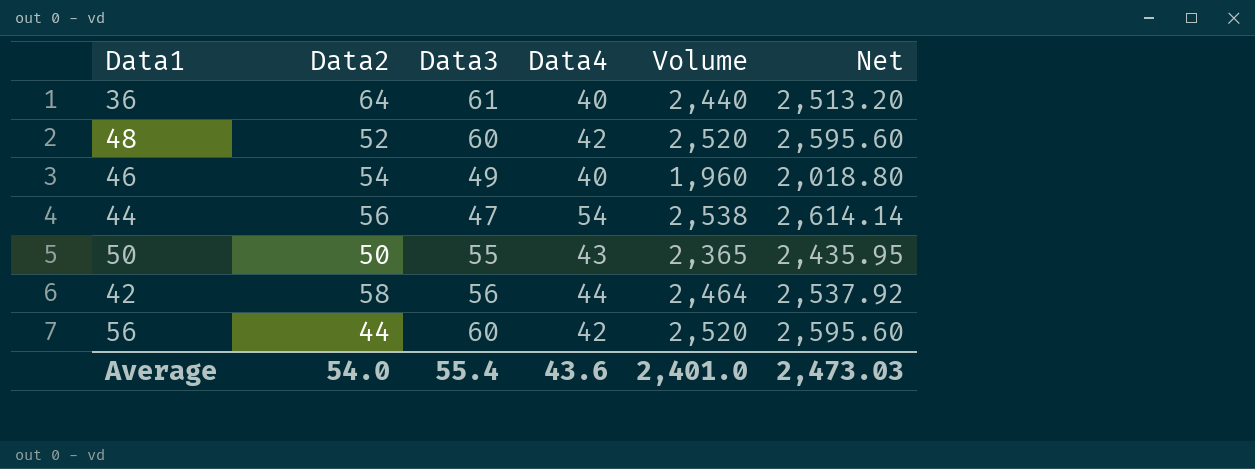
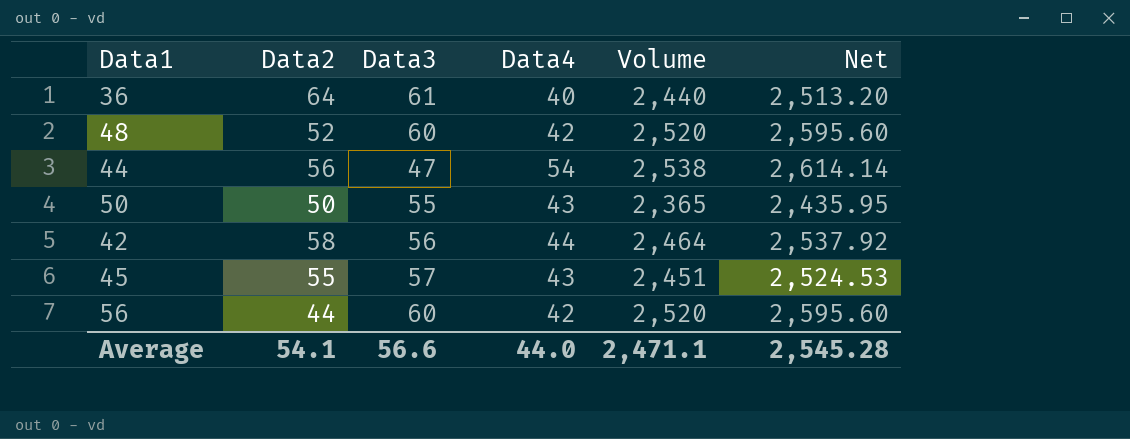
row 46: 54 | 49 | 40 | 1,960 | 2,018.80 -> none
row 45: none -> 55 | 57 | 43 | 2,451 | 2,524.53
Average | Data2: 54.0 -> 54.1
Average | Data3: 55.4 -> 56.6
Average | Data4: 43.6 -> 44.0
Average | Volume: 2,401.0 -> 2,471.1
Average | Net: 2,473.03 -> 2,545.28

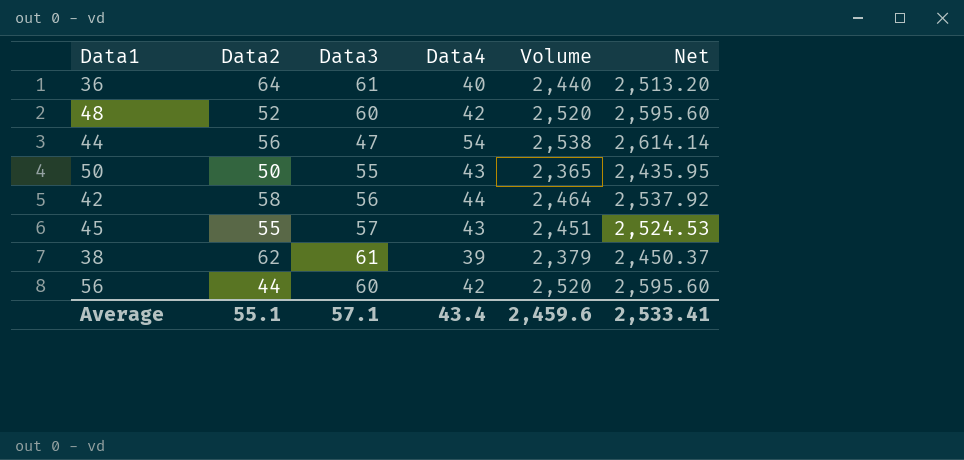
row 38: none -> 62 | 61 | 39 | 2,379 | 2,450.37
Average | Data2: 54.1 -> 55.1
Average | Data3: 56.6 -> 57.1
Average | Data4: 44.0 -> 43.4
Average | Volume: 2,471.1 -> 2,459.6
Average | Net: 2,545.28 -> 2,533.41

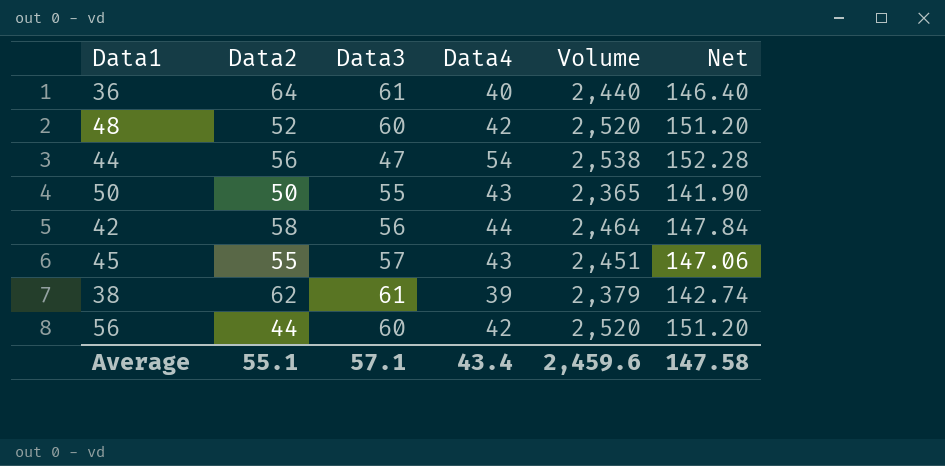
column Net | formula: [Volume] * 1.03 -> [Volume] * 0.06
Average | Net: 2,533.41 -> 147.58

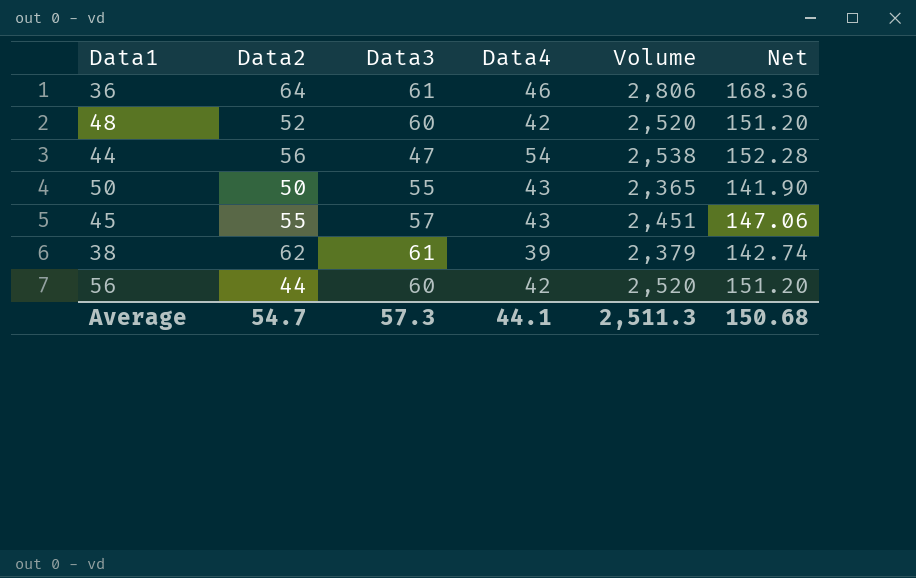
row 42: 58 | 56 | 44 | 2,464 | 147.84 -> none
36 | Data4: 40 -> 46
36 | Volume: 2,440 -> 2,806
36 | Net: 146.40 -> 168.36
Average | Data2: 55.1 -> 54.7
Average | Data3: 57.1 -> 57.3
Average | Data4: 43.4 -> 44.1
Average | Volume: 2,459.6 -> 2,511.3
Average | Net: 147.58 -> 150.68

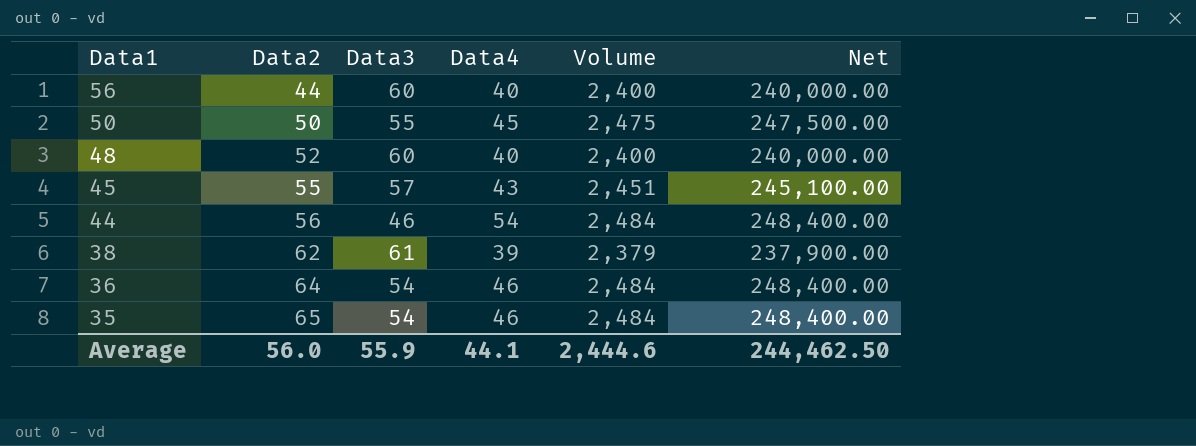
row order: none -> Data1 descending
column Net | formula: [Volume] * 0.06 -> [Volume] * 100
56 | Data4: 42 -> 40
56 | Volume: 2,520 -> 2,400
50 | Data4: 43 -> 45
50 | Volume: 2,365 -> 2,475
48 | Data4: 42 -> 40
48 | Volume: 2,520 -> 2,400
44 | Data3: 47 -> 46
44 | Volume: 2,538 -> 2,484
36 | Data3: 61 -> 54
36 | Volume: 2,806 -> 2,484
row 35: none -> 65 | 54 | 46 | 2,484 | 248,400.00
Average | Data2: 54.7 -> 56.0
Average | Data3: 57.3 -> 55.9
Average | Volume: 2,511.3 -> 2,444.6
Average | Net: 150.68 -> 244,462.50

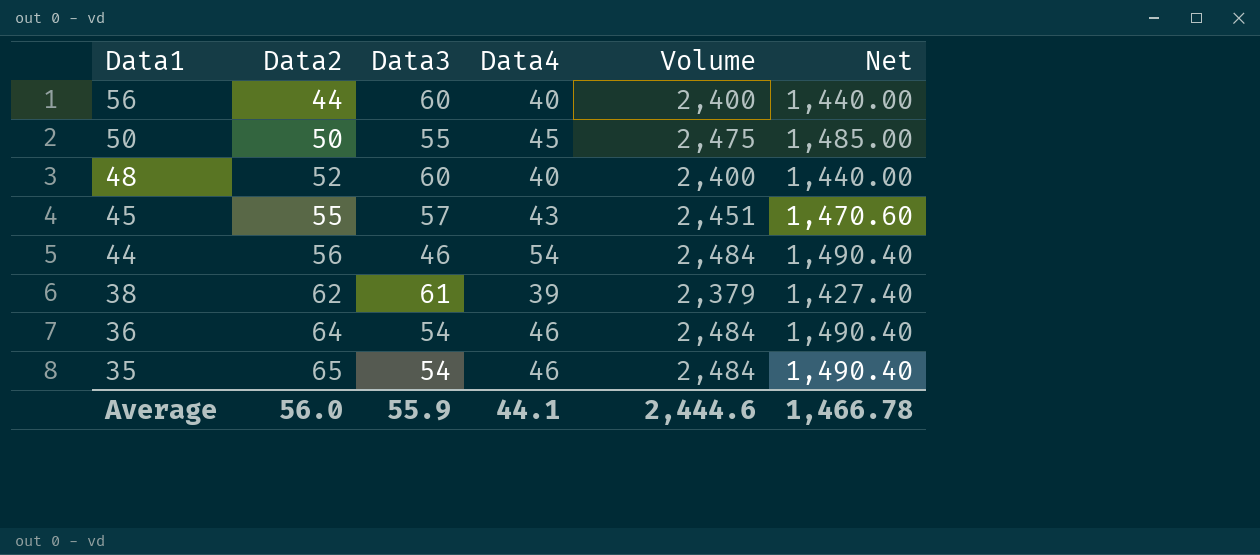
column Net | formula: [Volume] * 100 -> [Volume] * 0.6
Average | Net: 244,462.50 -> 1,466.78

